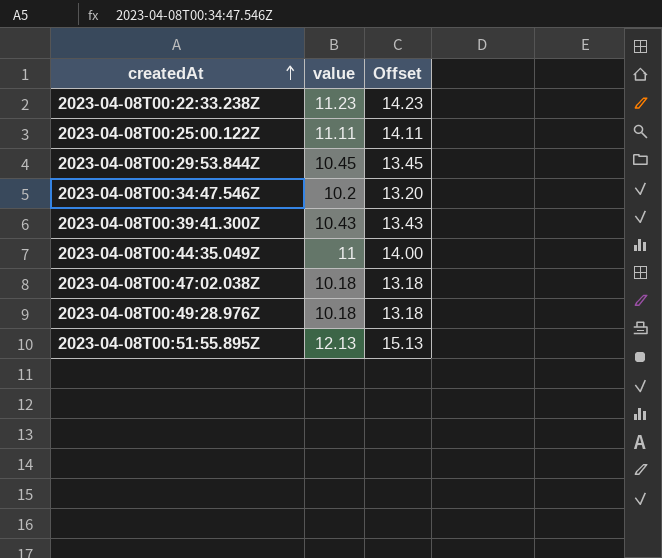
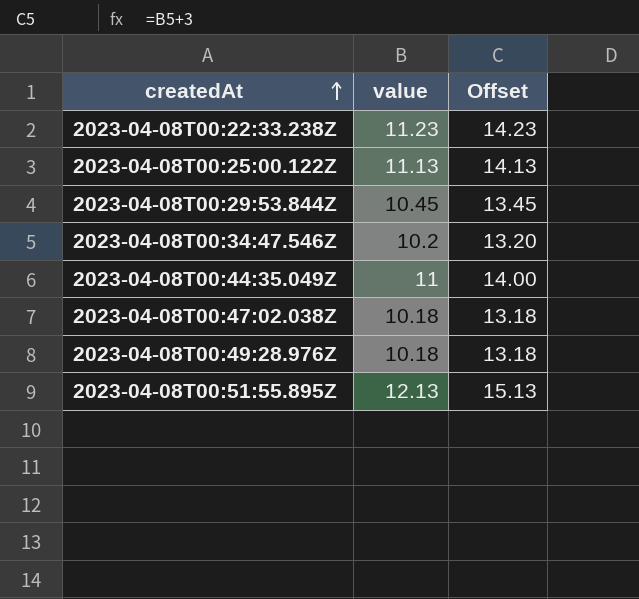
row 2023-04-08T00:39:41.300Z: 10.43 | 13.43 -> none
2023-04-08T00:25:00.122Z | value: 11.11 -> 11.13
2023-04-08T00:25:00.122Z | Offset: 14.11 -> 14.13

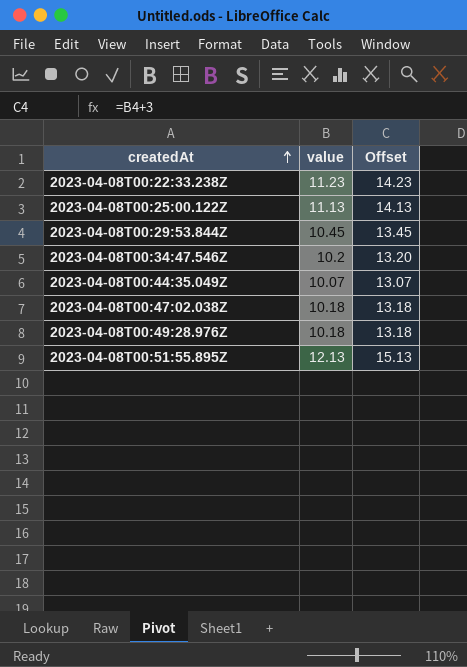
2023-04-08T00:44:35.049Z | value: 11 -> 10.07
2023-04-08T00:44:35.049Z | Offset: 14.00 -> 13.07

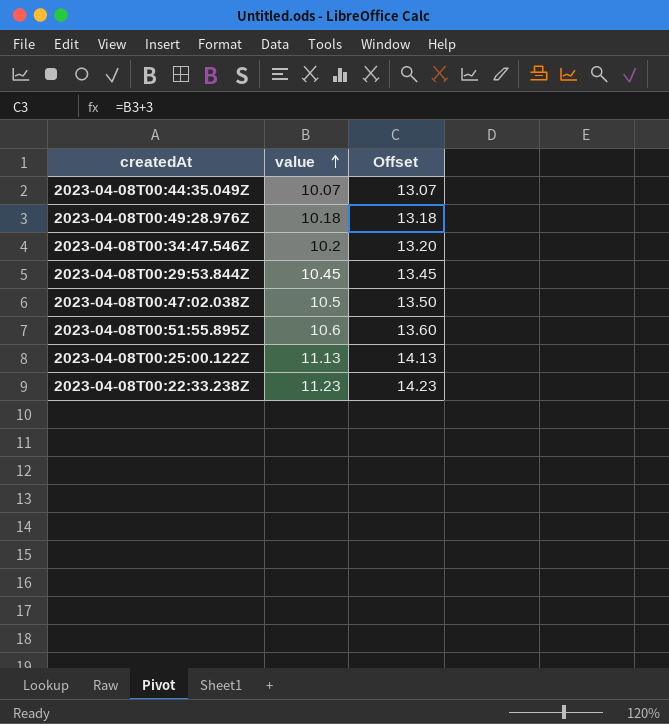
row order: createdAt ascending -> value ascending
2023-04-08T00:47:02.038Z | value: 10.18 -> 10.5
2023-04-08T00:47:02.038Z | Offset: 13.18 -> 13.50
2023-04-08T00:51:55.895Z | value: 12.13 -> 10.6
2023-04-08T00:51:55.895Z | Offset: 15.13 -> 13.60

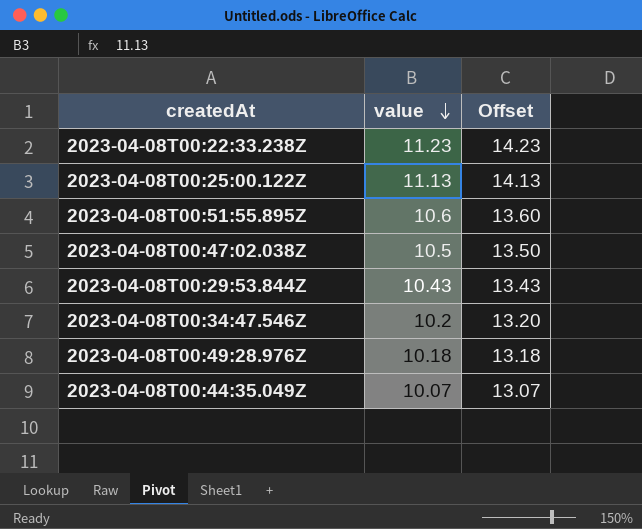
row order: value ascending -> value descending
2023-04-08T00:29:53.844Z | value: 10.45 -> 10.43
2023-04-08T00:29:53.844Z | Offset: 13.45 -> 13.43

